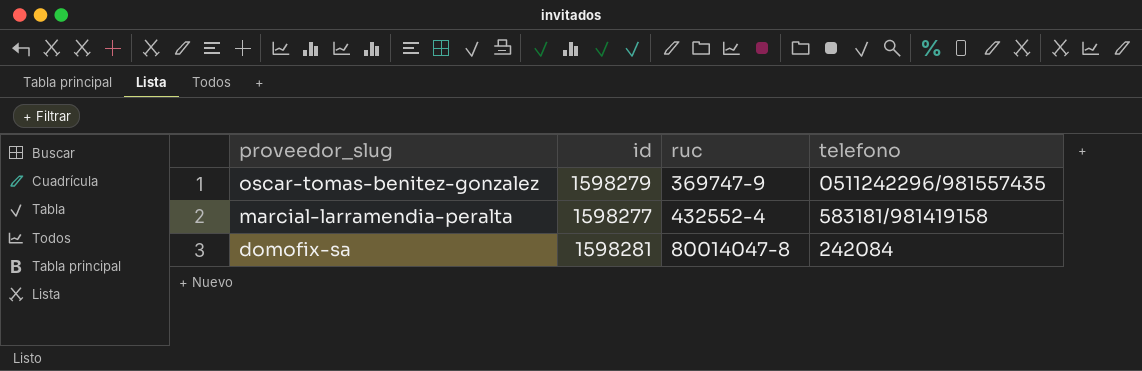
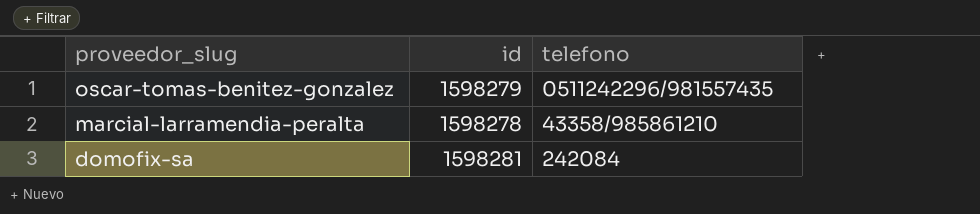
column ruc | position: 3 -> none
marcial-larramendia-peralta | id: 1598277 -> 1598278
marcial-larramendia-peralta | telefono: 583181/981419158 -> 43358/985861210

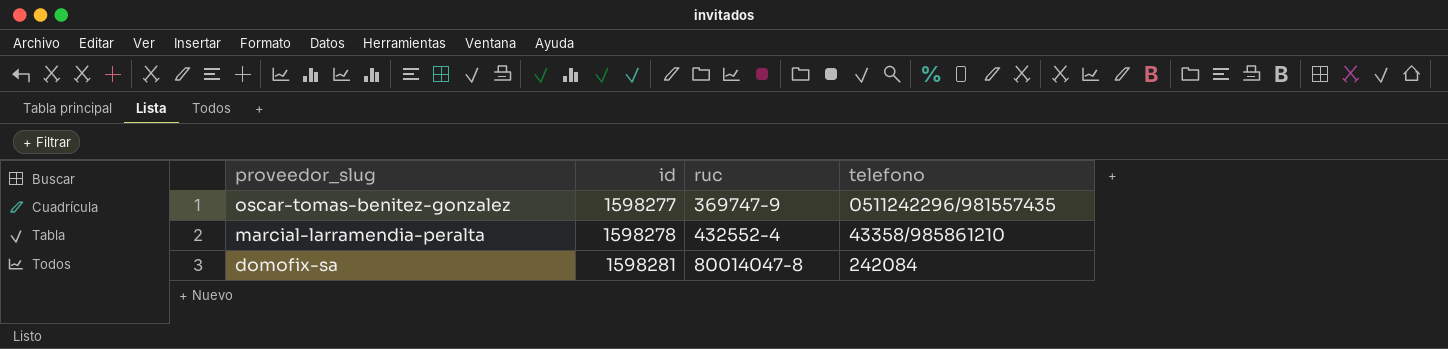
column ruc | position: none -> 3
oscar-tomas-benitez-gonzalez | id: 1598279 -> 1598277

